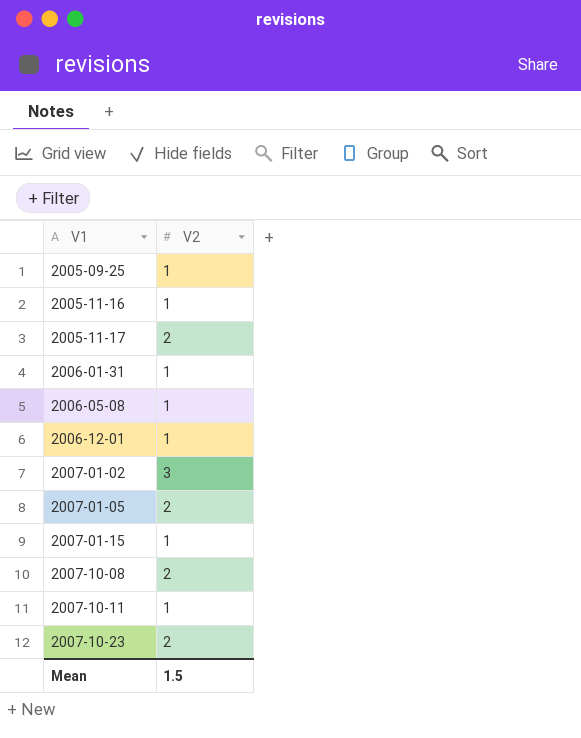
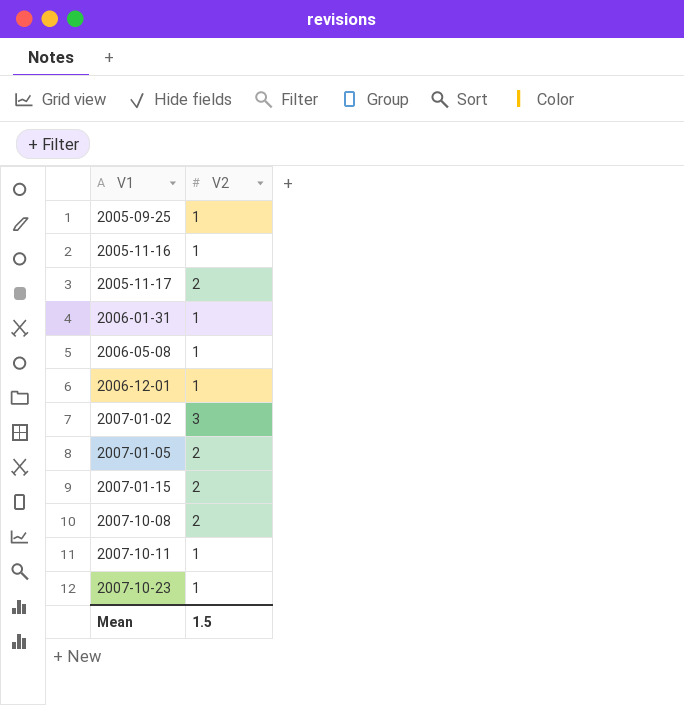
2007-01-15 | V2: 1 -> 2
2007-10-23 | V2: 2 -> 1

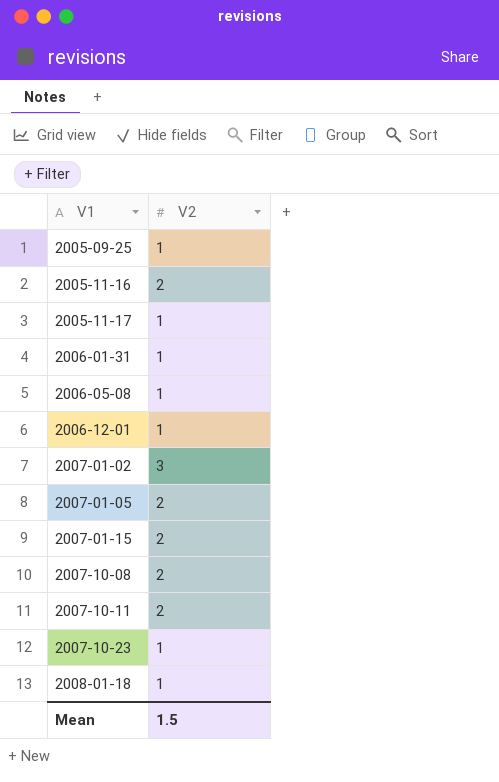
2005-11-16 | V2: 1 -> 2
2005-11-17 | V2: 2 -> 1
2007-10-11 | V2: 1 -> 2
row 2008-01-18: none -> 1

